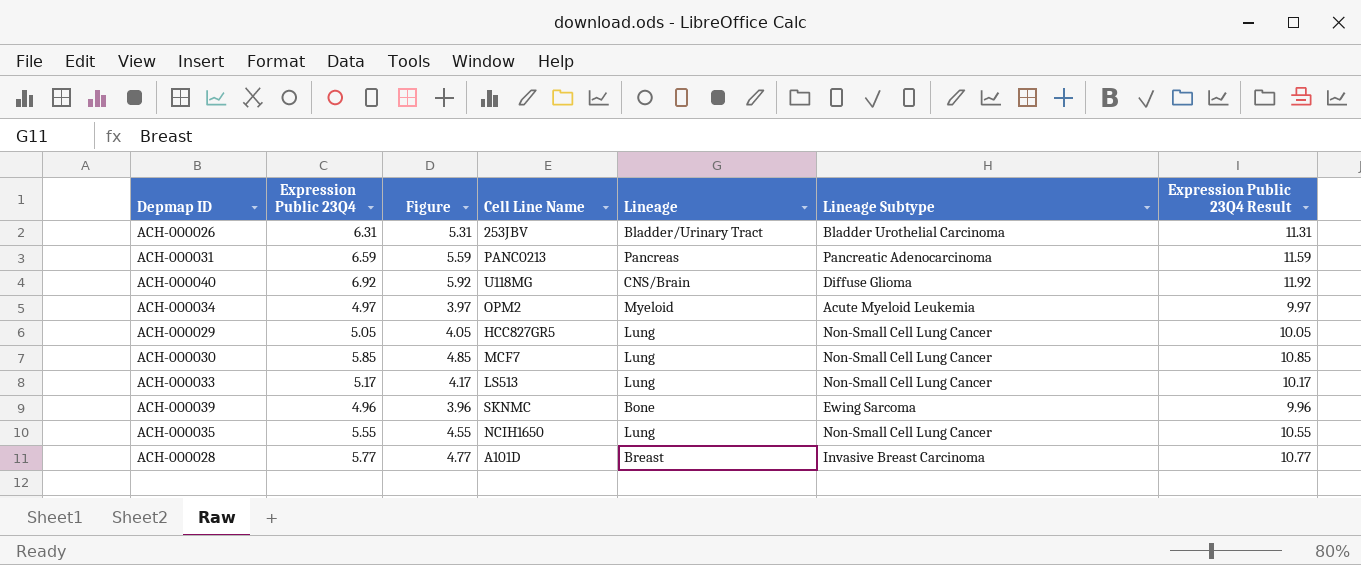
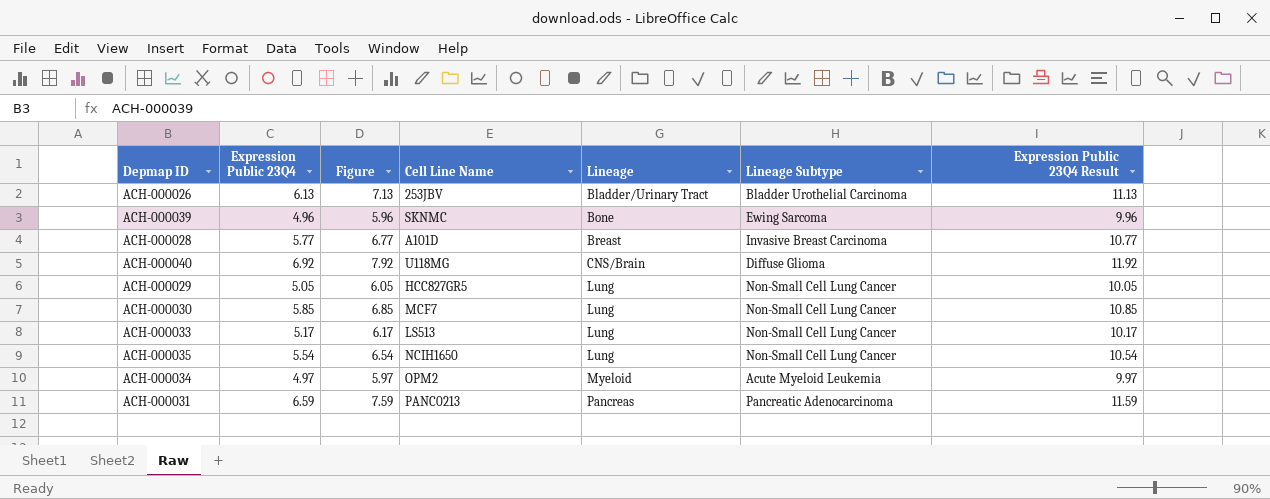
row order: none -> Lineage ascending
column Figure | formula: [Expression Public 23Q4] - 1 -> [Expression Public 23Q4] + 1
ACH-000026 | Expression Public 23Q4: 6.31 -> 6.13
ACH-000026 | Expression Public 23Q4 Result: 11.31 -> 11.13
ACH-000035 | Expression Public 23Q4: 5.55 -> 5.54
ACH-000035 | Expression Public 23Q4 Result: 10.55 -> 10.54

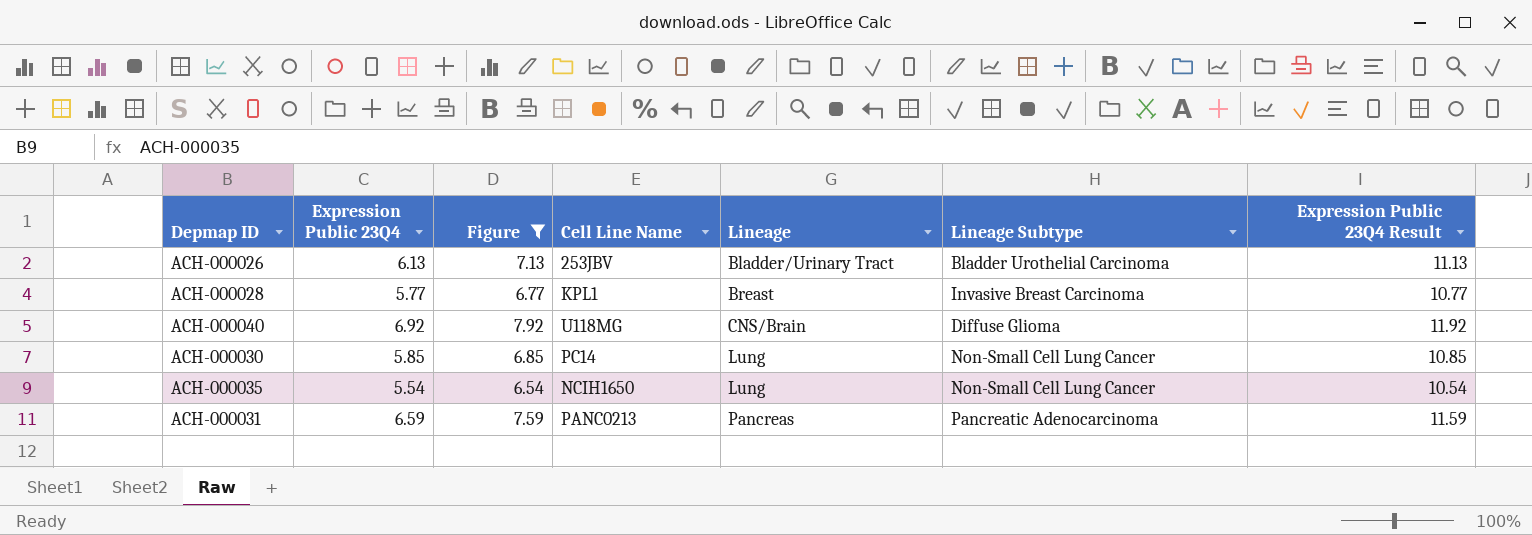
filter: none -> Figure >= 6.54
ACH-000028 | Cell Line Name: A101D -> KPL1
ACH-000030 | Cell Line Name: MCF7 -> PC14

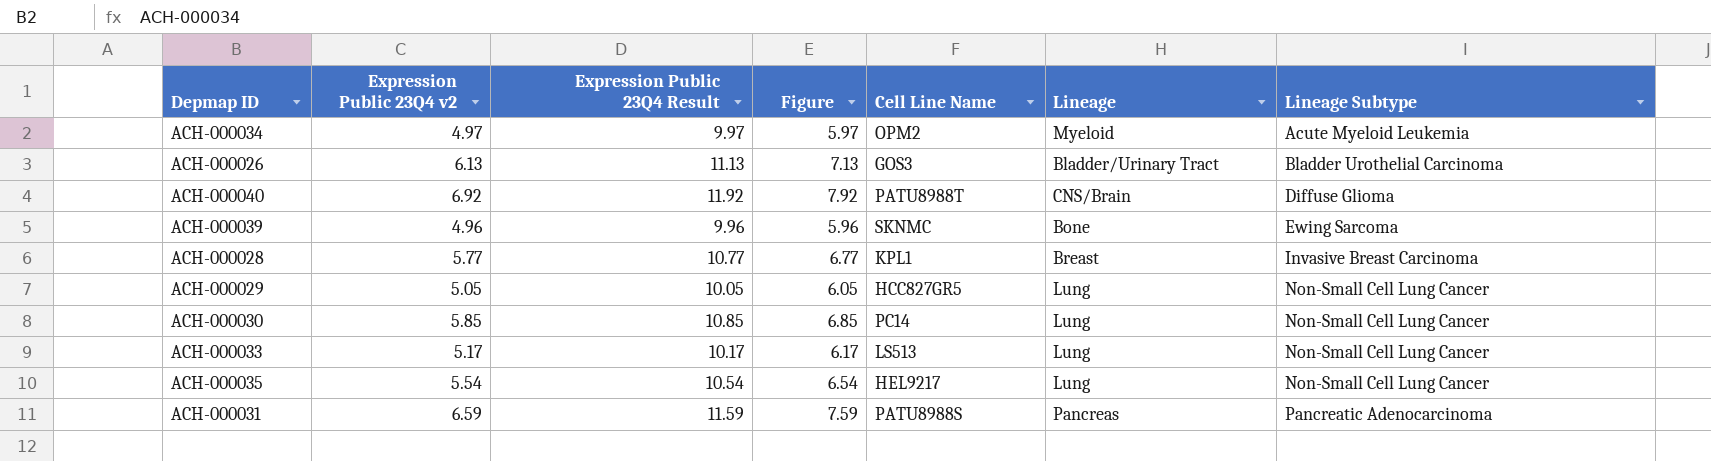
filter: Figure >= 6.54 -> none
row order: Lineage ascending -> Lineage Subtype ascending
column name: Expression Public 23Q4 -> Expression Public 23Q4 v2
column Expression Public 23Q4 Result | position: 7 -> 3
ACH-000026 | Cell Line Name: 253JBV -> GOS3
ACH-000040 | Cell Line Name: U118MG -> PATU8988T
ACH-000035 | Cell Line Name: NCIH1650 -> HEL9217
ACH-000031 | Cell Line Name: PANC0213 -> PATU8988S

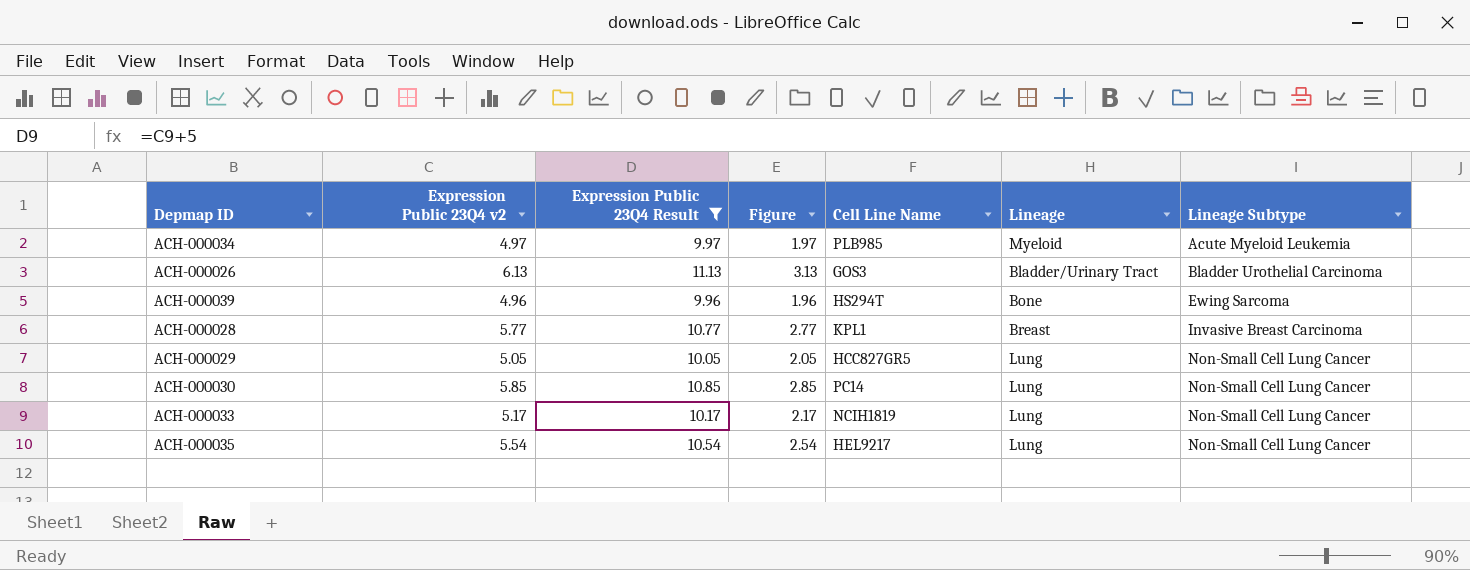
filter: none -> Expression Public 23Q4 Result <= 11.13
column Figure | formula: [Expression Public 23Q4 v2] + 1 -> [Expression Public 23Q4 v2] - 3
ACH-000034 | Cell Line Name: OPM2 -> PLB985
ACH-000039 | Cell Line Name: SKNMC -> HS294T
ACH-000033 | Cell Line Name: LS513 -> NCIH1819

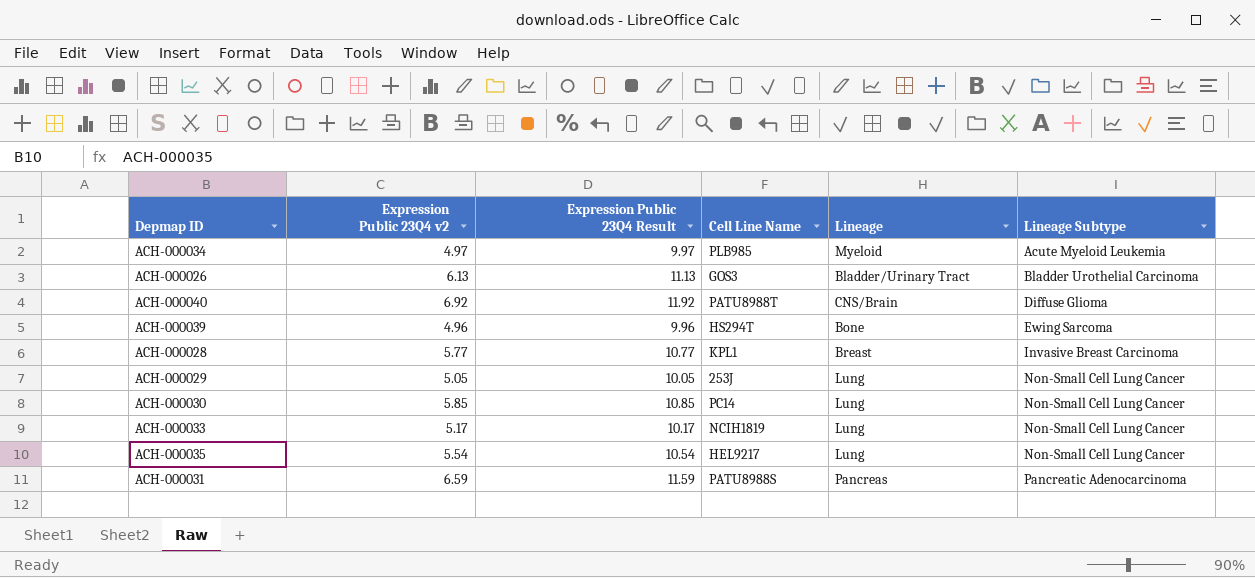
filter: Expression Public 23Q4 Result <= 11.13 -> none
column Figure | formula: [Expression Public 23Q4 v2] - 3 -> none
ACH-000029 | Cell Line Name: HCC827GR5 -> 253J

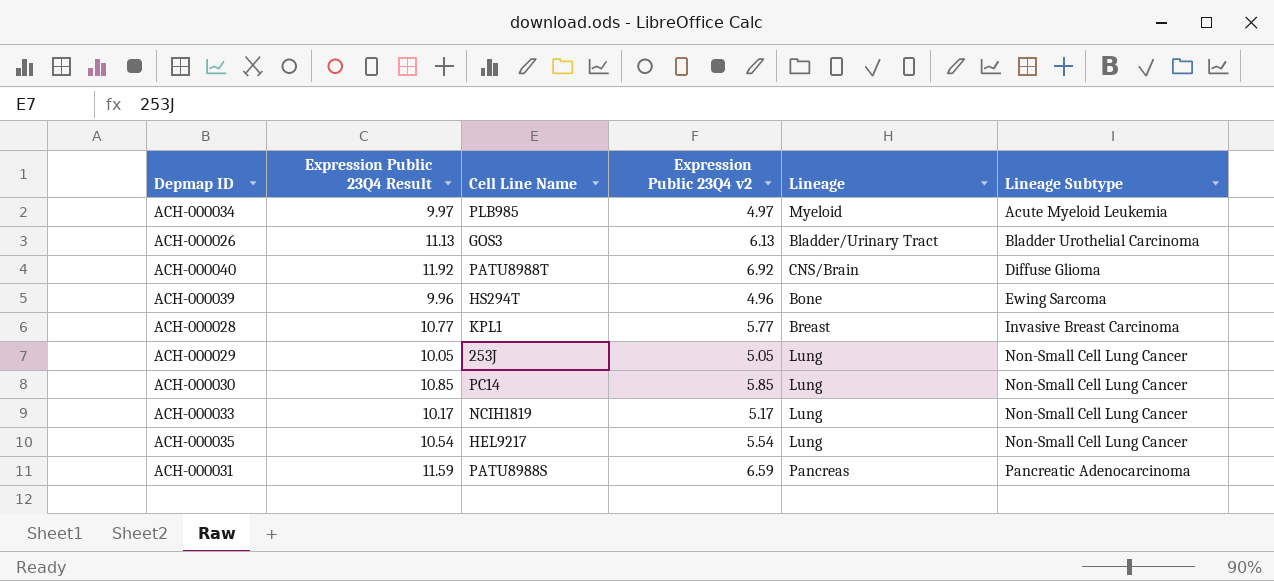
column Expression Public 23Q4 v2 | position: 2 -> 4

